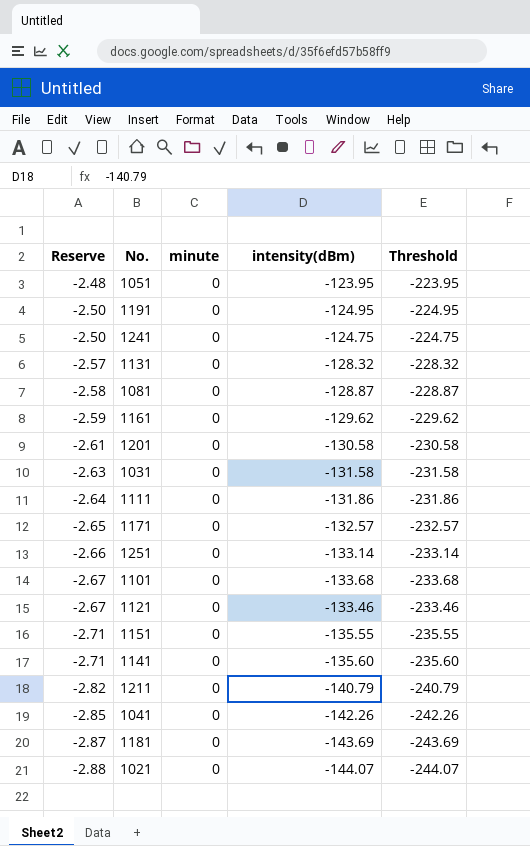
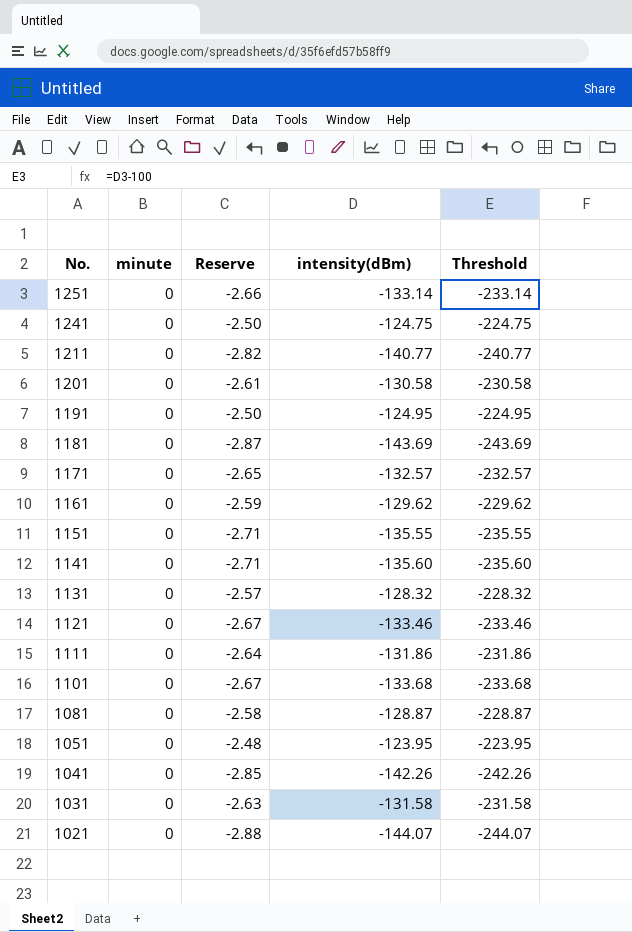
row order: Reserve descending -> No. descending
column Reserve | position: 1 -> 3
1211 | intensity(dBm): -140.79 -> -140.77
1211 | Threshold: -240.79 -> -240.77

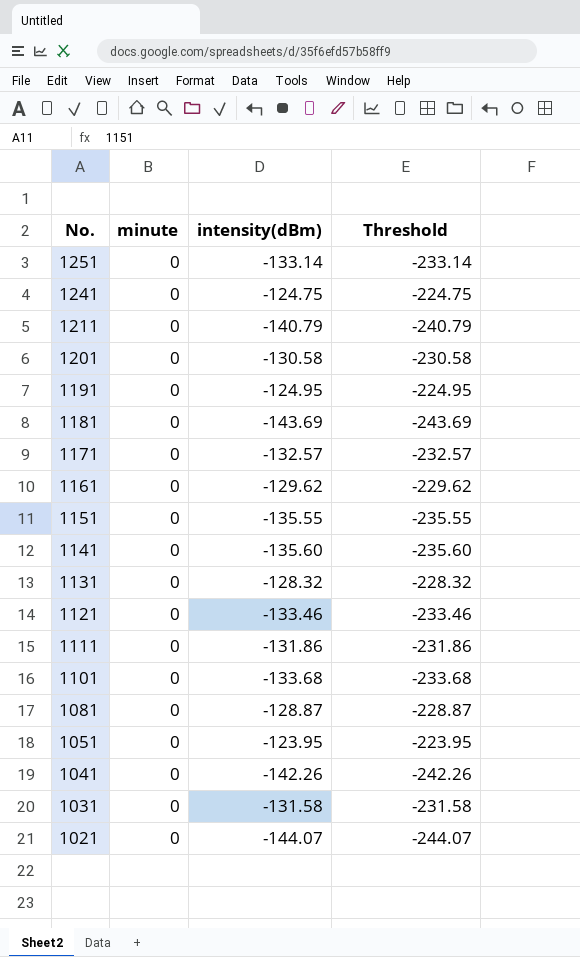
column Reserve | formula: [intensity(dBm)] * 0.02 -> none
1211 | intensity(dBm): -140.77 -> -140.79
1211 | Threshold: -240.77 -> -240.79

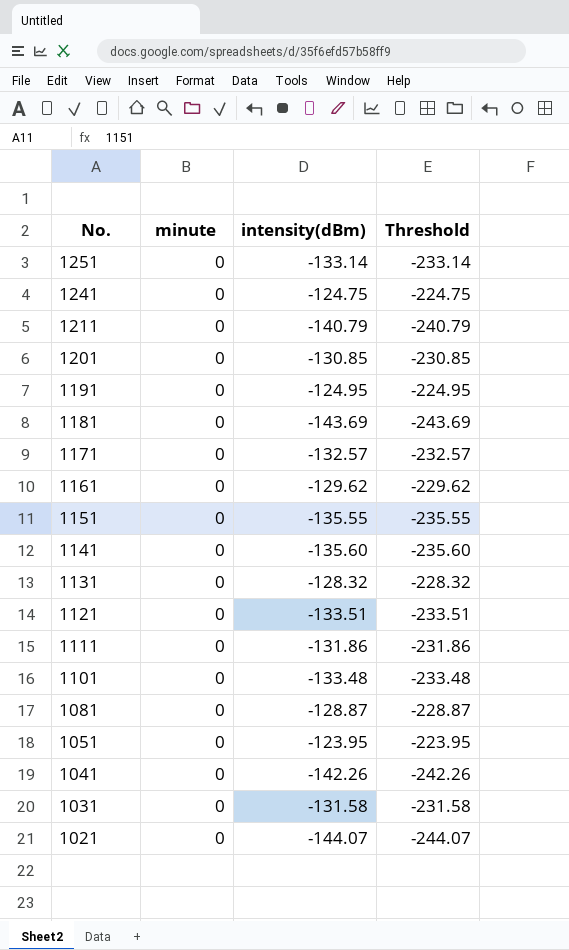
1201 | intensity(dBm): -130.58 -> -130.85
1201 | Threshold: -230.58 -> -230.85
1121 | intensity(dBm): -133.46 -> -133.51
1121 | Threshold: -233.46 -> -233.51
1101 | intensity(dBm): -133.68 -> -133.48
1101 | Threshold: -233.68 -> -233.48

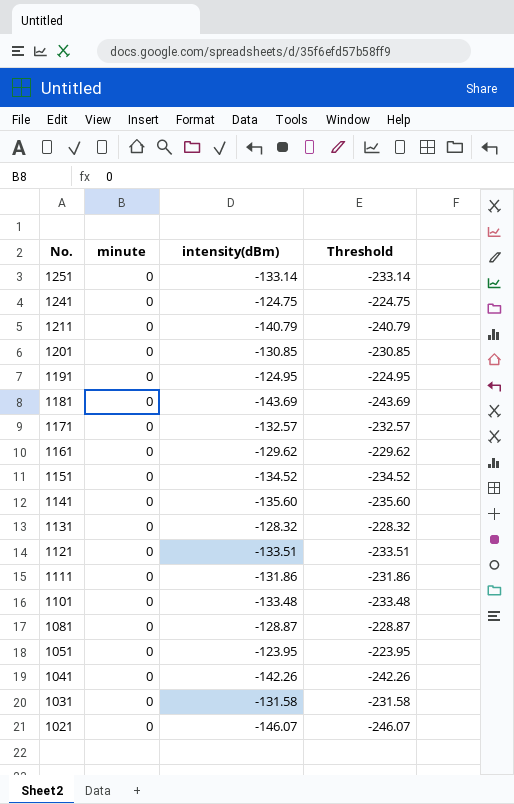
1151 | intensity(dBm): -135.55 -> -134.52
1151 | Threshold: -235.55 -> -234.52
1021 | intensity(dBm): -144.07 -> -146.07
1021 | Threshold: -244.07 -> -246.07

